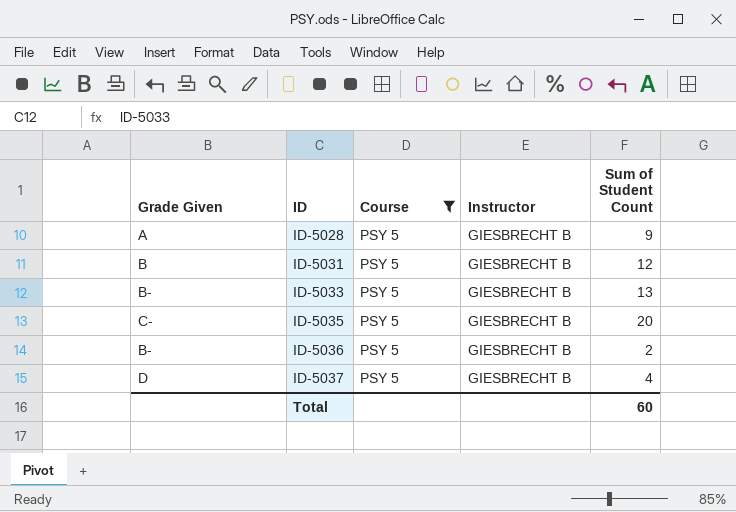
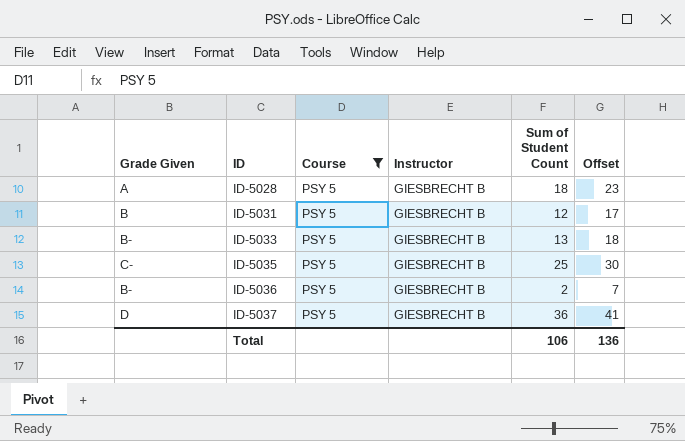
column Offset | formula: none -> [Sum of Student Count] + 5
ID-5028 | Sum of Student Count: 9 -> 18
ID-5035 | Sum of Student Count: 20 -> 25
ID-5037 | Sum of Student Count: 4 -> 36
Total | Sum of Student Count: 60 -> 106

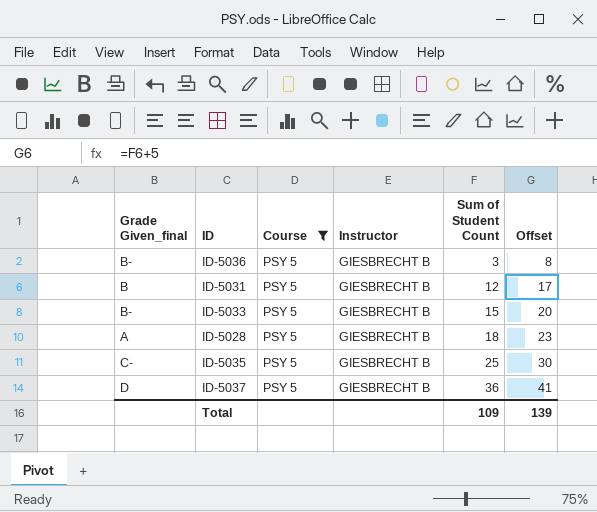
row order: ID ascending -> Sum of Student Count ascending
column name: Grade Given -> Grade Given_final
ID-5036 | Sum of Student Count: 2 -> 3
ID-5036 | Offset: 7 -> 8
ID-5033 | Sum of Student Count: 13 -> 15
ID-5033 | Offset: 18 -> 20
Total | Sum of Student Count: 106 -> 109
Total | Offset: 136 -> 139

